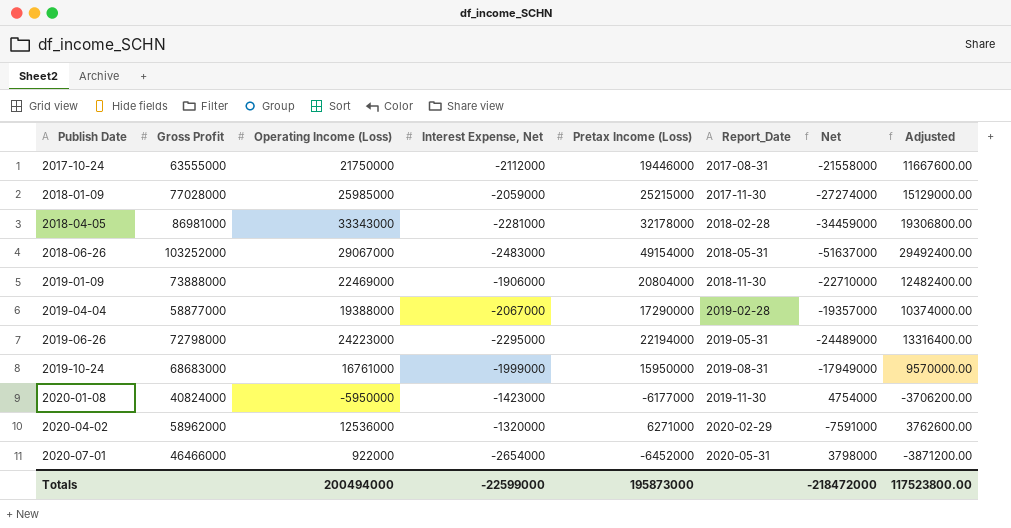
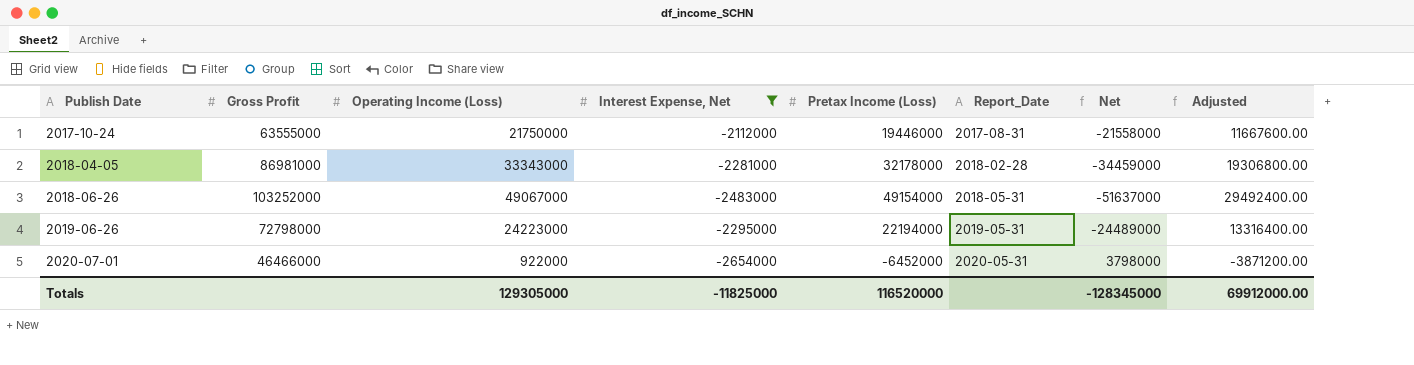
filter: none -> Interest Expense, Net <= -2112000
2018-06-26 | Operating Income (Loss): 29067000 -> 49067000
Totals | Operating Income (Loss): 200494000 -> 129305000
Totals | Interest Expense, Net: -22599000 -> -11825000
Totals | Pretax Income (Loss): 195873000 -> 116520000
Totals | Net: -218472000 -> -128345000
Totals | Adjusted: 117523800.00 -> 69912000.00

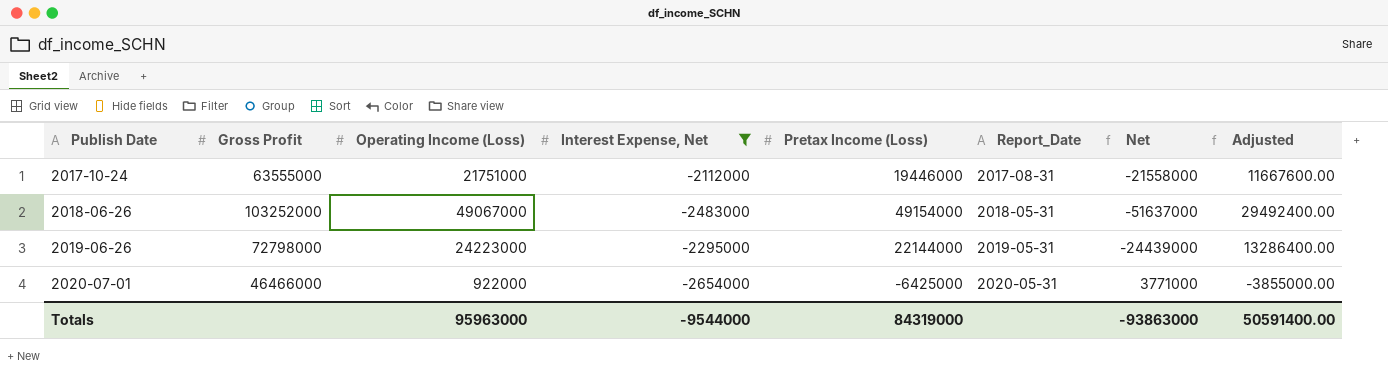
row 2018-04-05: 86981000 | 33343000 | -2281000 | 32178000 | 2018-02-28 | -34459000 | 19306800.00 -> none
2017-10-24 | Operating Income (Loss): 21750000 -> 21751000
2019-06-26 | Pretax Income (Loss): 22194000 -> 22144000
2019-06-26 | Net: -24489000 -> -24439000
2019-06-26 | Adjusted: 13316400.00 -> 13286400.00
2020-07-01 | Pretax Income (Loss): -6452000 -> -6425000
2020-07-01 | Net: 3798000 -> 3771000
2020-07-01 | Adjusted: -3871200.00 -> -3855000.00
Totals | Operating Income (Loss): 129305000 -> 95963000
Totals | Interest Expense, Net: -11825000 -> -9544000
Totals | Pretax Income (Loss): 116520000 -> 84319000
Totals | Net: -128345000 -> -93863000
Totals | Adjusted: 69912000.00 -> 50591400.00

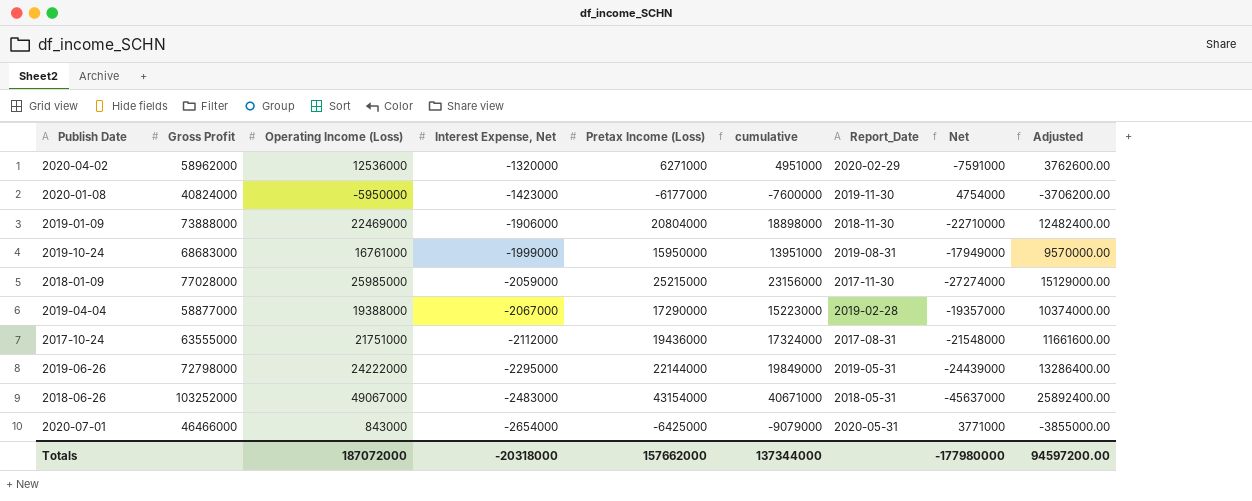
filter: Interest Expense, Net <= -2112000 -> none
row order: Publish Date ascending -> Interest Expense, Net descending
column cumulative | formula: none -> [Interest Expense, Net] + [Pretax Income (Loss)]
2017-10-24 | Pretax Income (Loss): 19446000 -> 19436000
2017-10-24 | Net: -21558000 -> -21548000
2017-10-24 | Adjusted: 11667600.00 -> 11661600.00
2019-06-26 | Operating Income (Loss): 24223000 -> 24222000
2018-06-26 | Pretax Income (Loss): 49154000 -> 43154000
2018-06-26 | Net: -51637000 -> -45637000
2018-06-26 | Adjusted: 29492400.00 -> 25892400.00
2020-07-01 | Operating Income (Loss): 922000 -> 843000
Totals | Operating Income (Loss): 95963000 -> 187072000
Totals | Interest Expense, Net: -9544000 -> -20318000
Totals | Pretax Income (Loss): 84319000 -> 157662000
Totals | Net: -93863000 -> -177980000
Totals | Adjusted: 50591400.00 -> 94597200.00

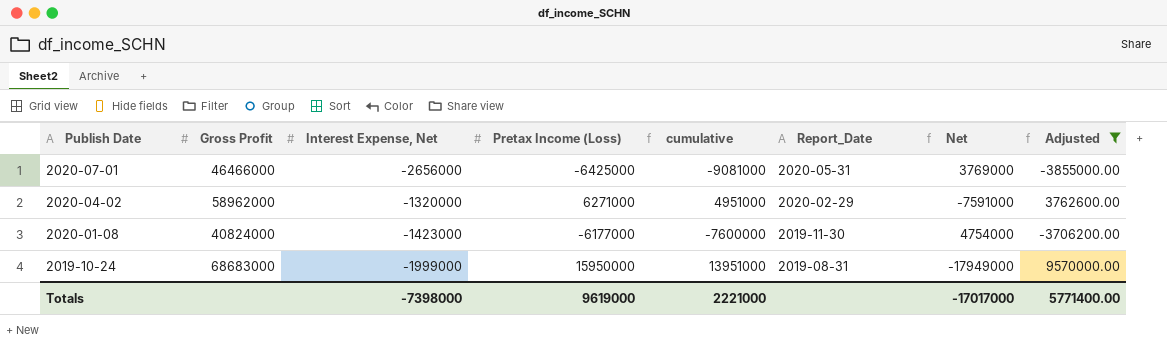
filter: none -> Adjusted <= 9570000.00
row order: Interest Expense, Net descending -> Publish Date descending
column Operating Income (Loss) | position: 3 -> none
2020-07-01 | Interest Expense, Net: -2654000 -> -2656000
2020-07-01 | cumulative: -9079000 -> -9081000
2020-07-01 | Net: 3771000 -> 3769000
Totals | Interest Expense, Net: -20318000 -> -7398000
Totals | Pretax Income (Loss): 157662000 -> 9619000
Totals | cumulative: 137344000 -> 2221000
Totals | Net: -177980000 -> -17017000
Totals | Adjusted: 94597200.00 -> 5771400.00

